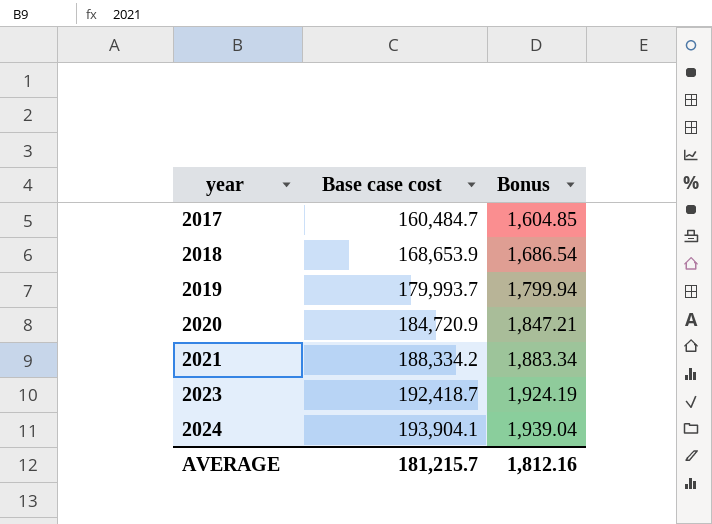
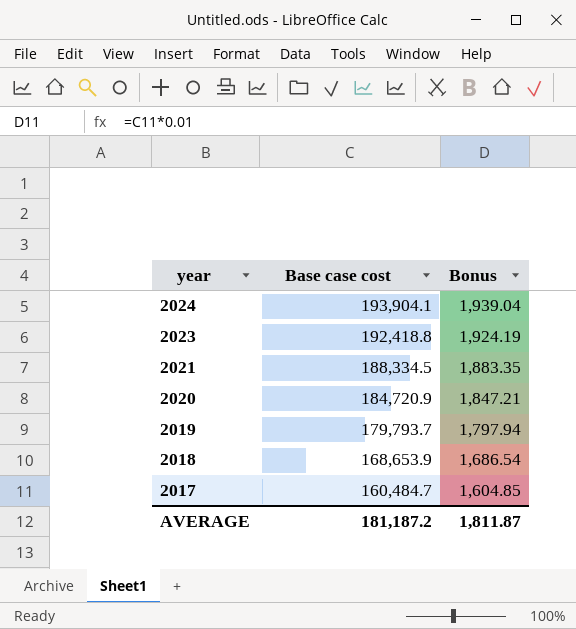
row order: year ascending -> year descending
2023 | Base case cost: 192,418.7 -> 192,418.8
2021 | Base case cost: 188,334.2 -> 188,334.5
2021 | Bonus: 1,883.34 -> 1,883.35
2019 | Base case cost: 179,993.7 -> 179,793.7
2019 | Bonus: 1,799.94 -> 1,797.94
AVERAGE | Base case cost: 181,215.7 -> 181,187.2
AVERAGE | Bonus: 1,812.16 -> 1,811.87

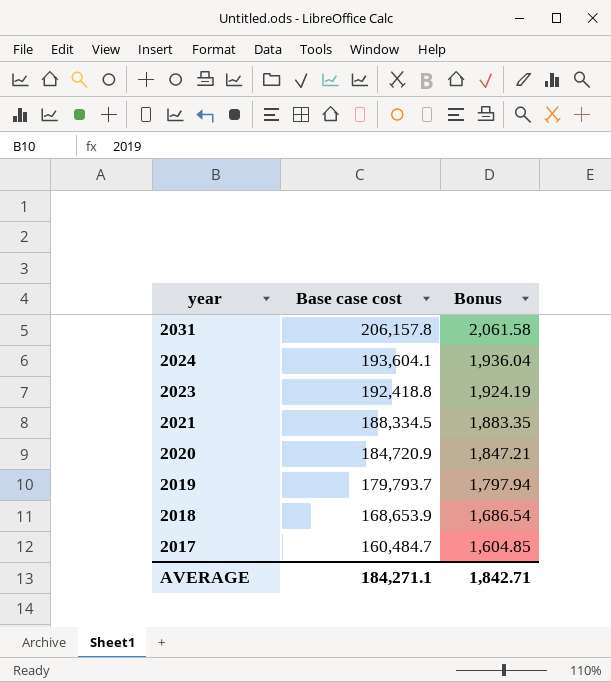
row 2031: none -> 206,157.8 | 2,061.58
2024 | Base case cost: 193,904.1 -> 193,604.1
2024 | Bonus: 1,939.04 -> 1,936.04
AVERAGE | Base case cost: 181,187.2 -> 184,271.1
AVERAGE | Bonus: 1,811.87 -> 1,842.71

